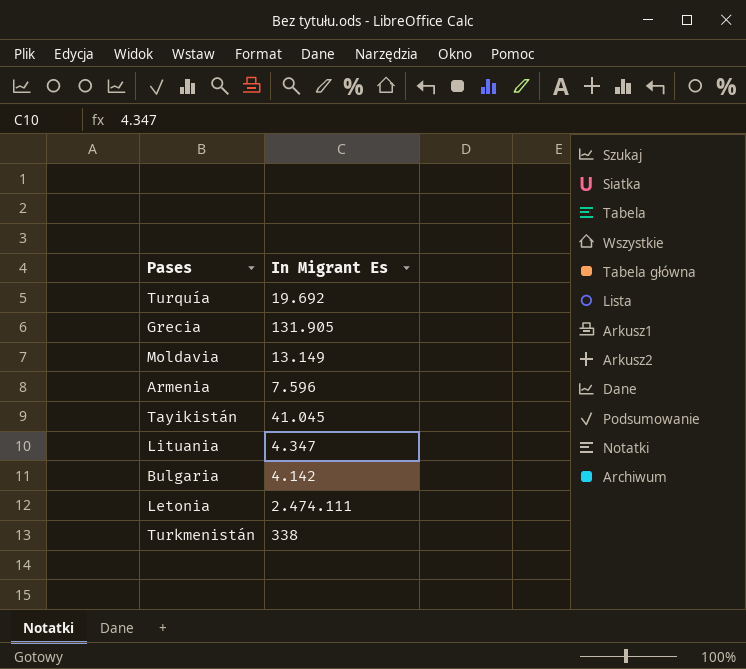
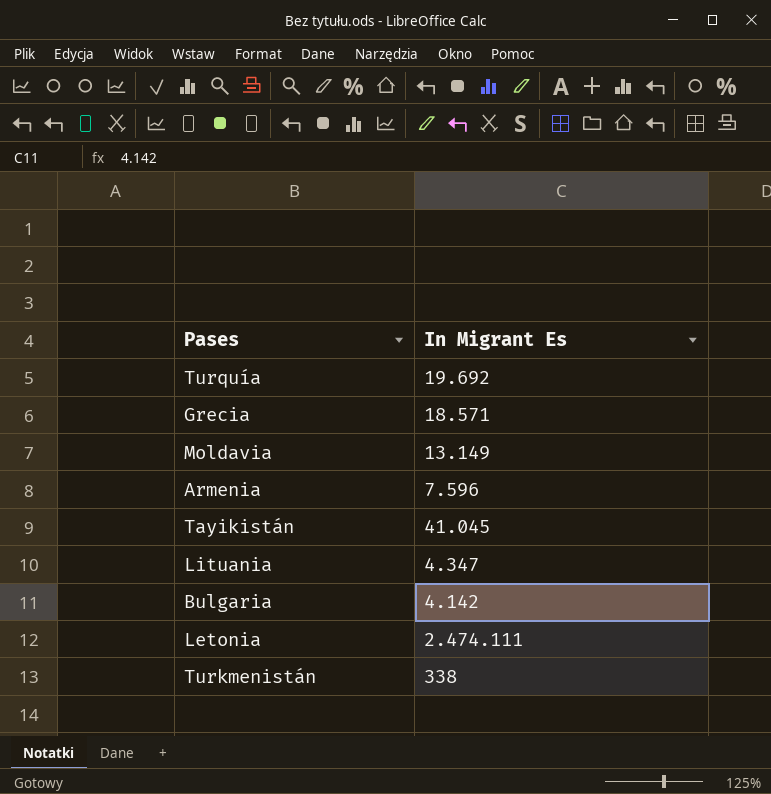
Grecia | In Migrant Es: 131.905 -> 18.571

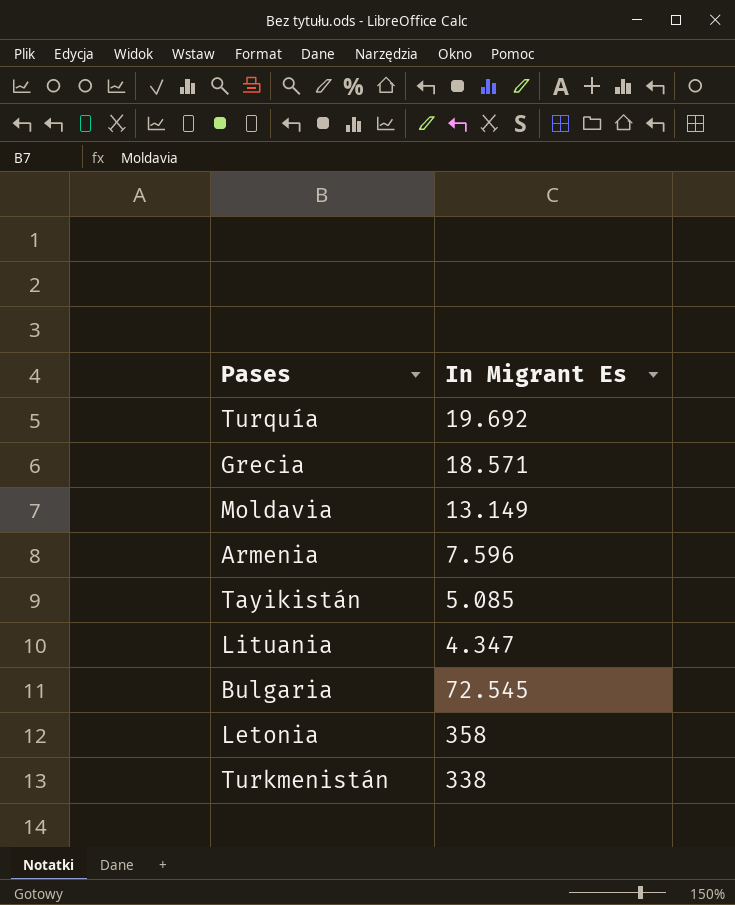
Tayikistán | In Migrant Es: 41.045 -> 5.085
Bulgaria | In Migrant Es: 4.142 -> 72.545
Letonia | In Migrant Es: 2.474.111 -> 358

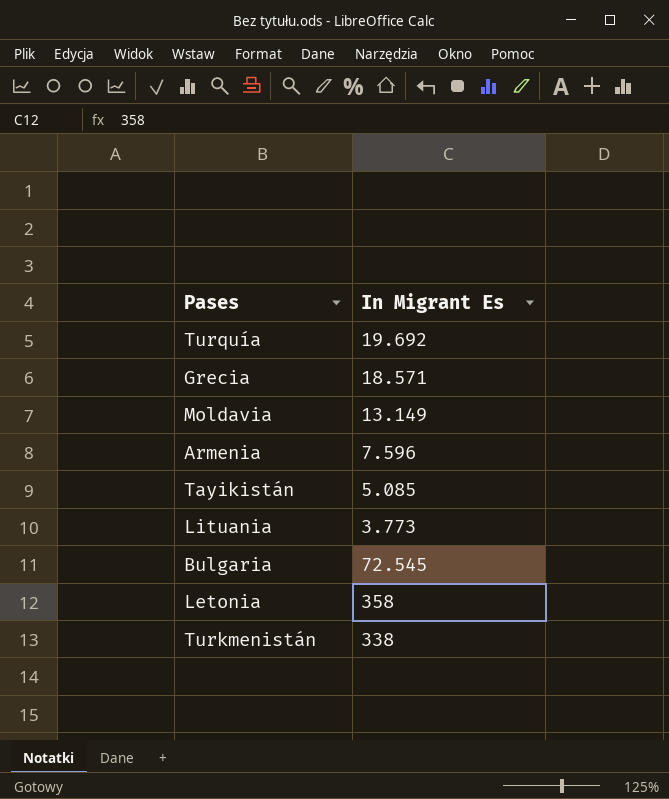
Lituania | In Migrant Es: 4.347 -> 3.773

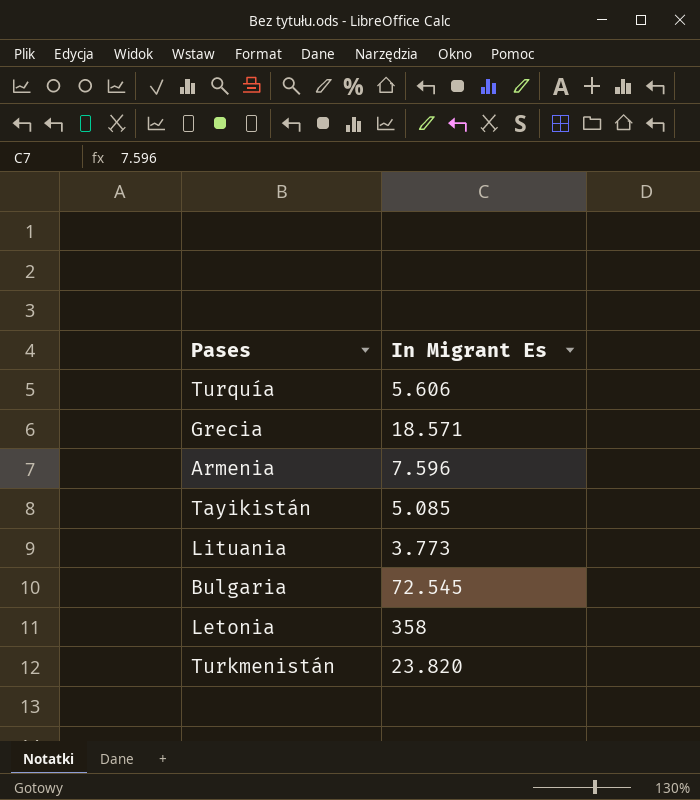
row Moldavia: 13.149 -> none
Turquía | In Migrant Es: 19.692 -> 5.606
Turkmenistán | In Migrant Es: 338 -> 23.820

